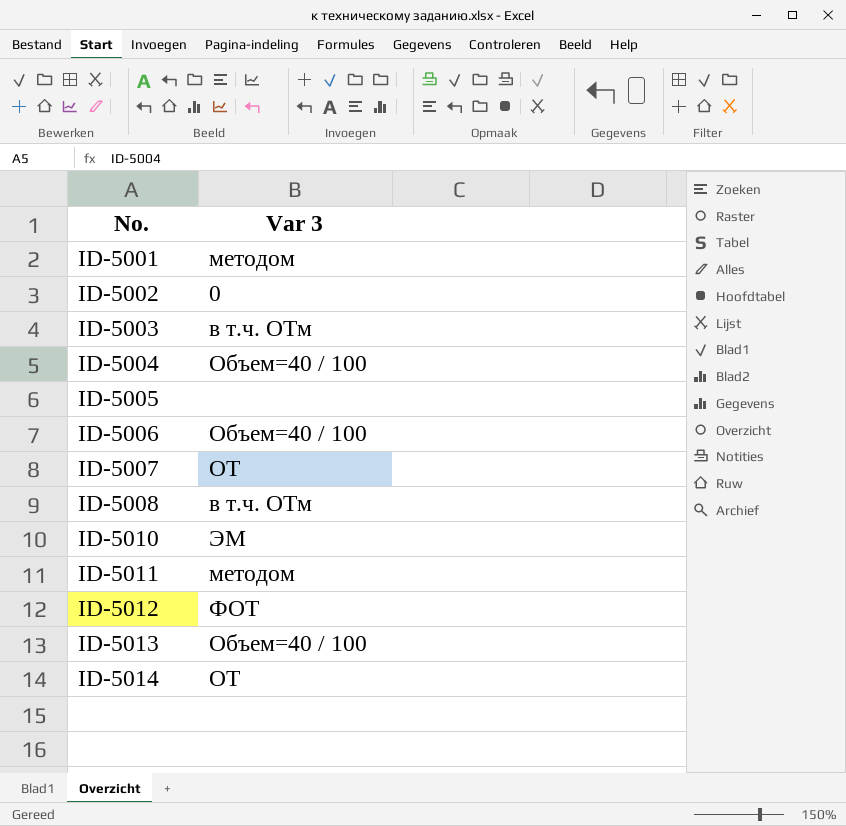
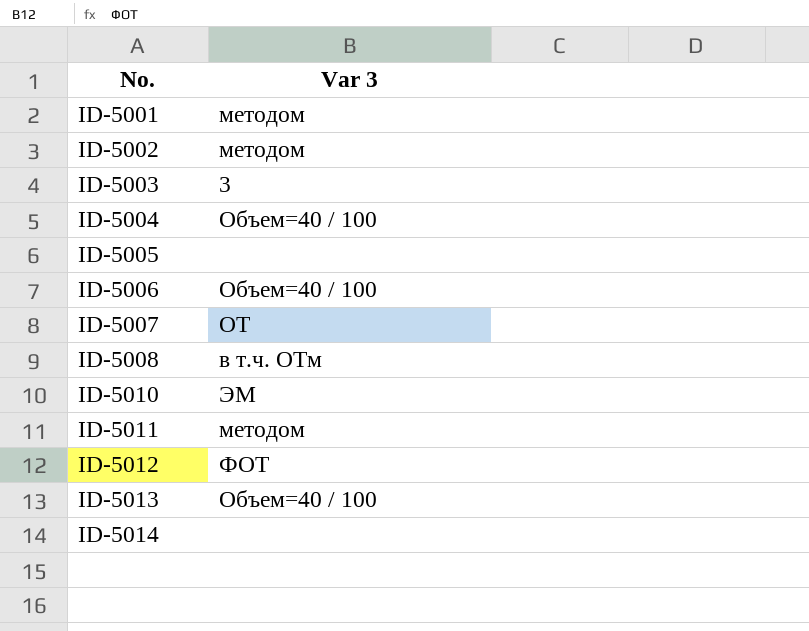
ID-5002 | Var 3: 0 -> методом
ID-5003 | Var 3: в т.ч. ОТм -> 3
ID-5014 | Var 3: ОТ -> none

